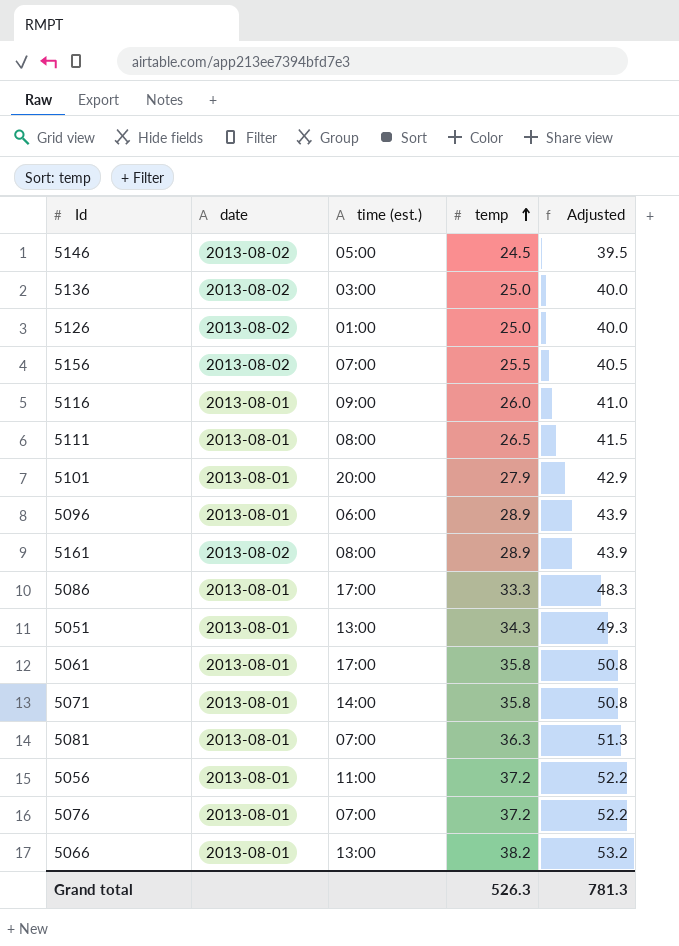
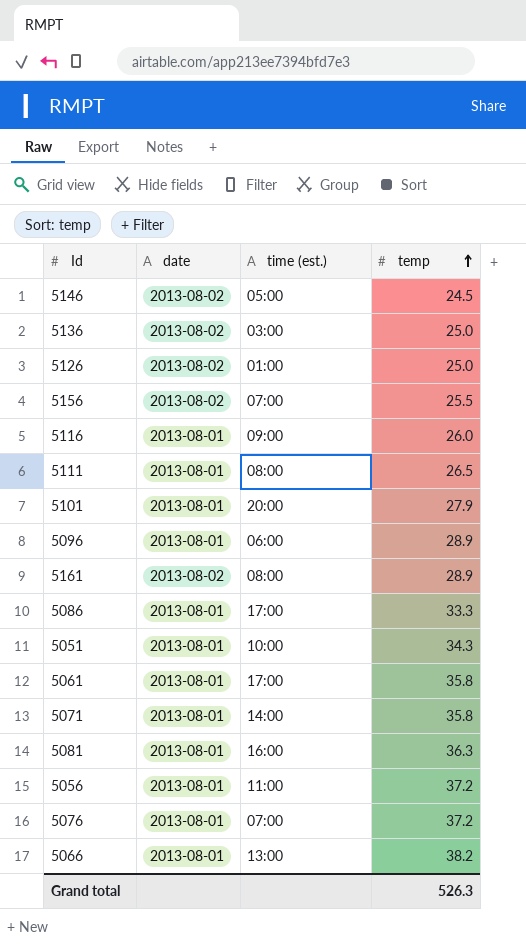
column Adjusted | formula: [temp] + 15 -> none
5051 | time (est.): 13:00 -> 10:00
5081 | time (est.): 07:00 -> 16:00

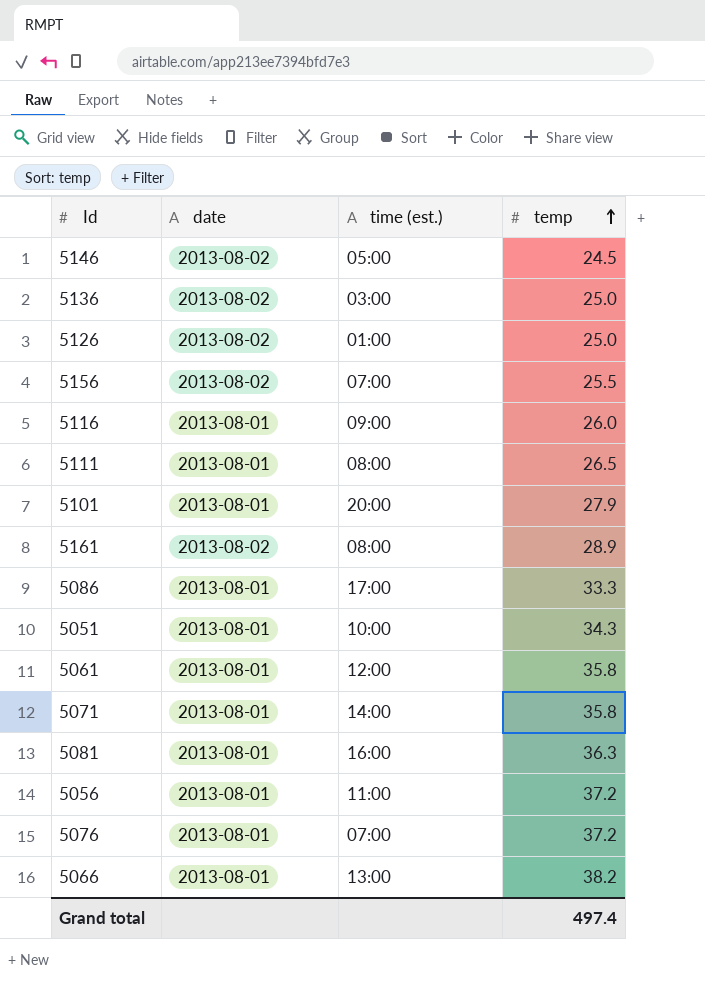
row 5096: 2013-08-01 | 06:00 | 28.9 -> none
5061 | time (est.): 17:00 -> 12:00
Grand total | temp: 526.3 -> 497.4

